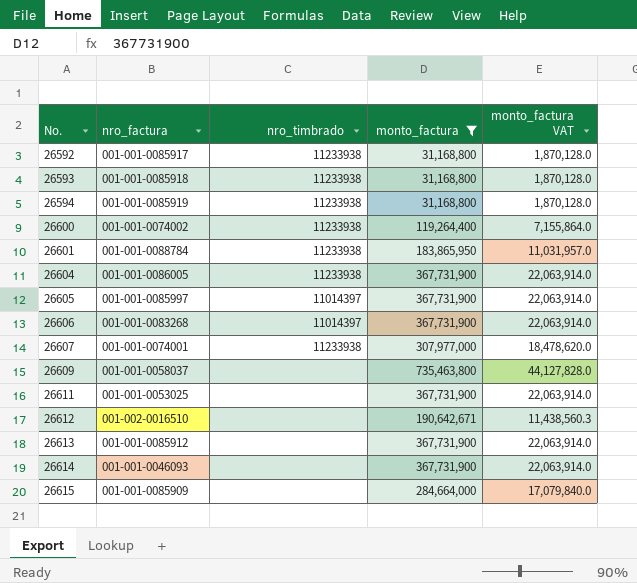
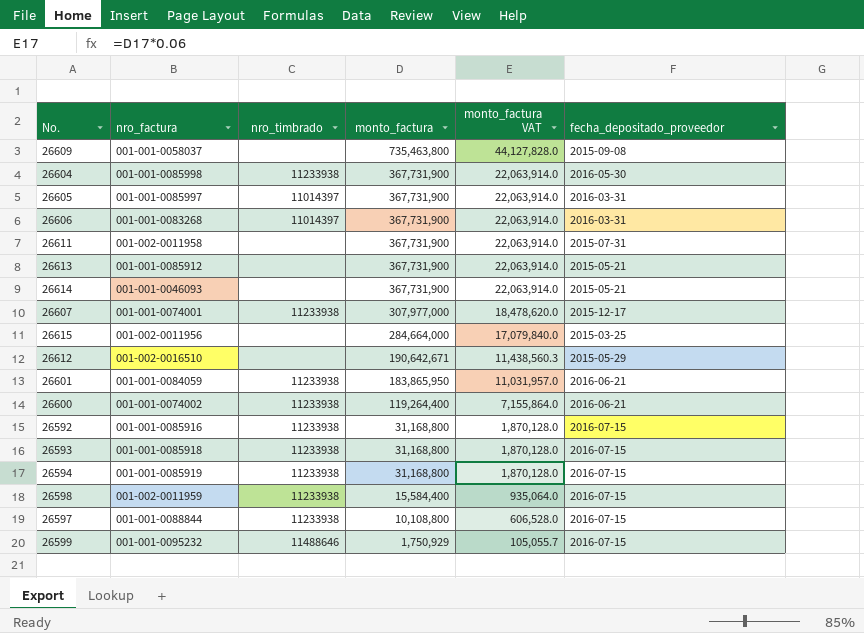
filter: monto_factura >= 31,168,800 -> none
row order: No. ascending -> monto_factura descending
column fecha_depositado_proveedor | position: none -> 6
26604 | nro_factura: 001-001-0086005 -> 001-001-0085998
26611 | nro_factura: 001-001-0053025 -> 001-002-0011958
26615 | nro_factura: 001-001-0085909 -> 001-002-0011956
26601 | nro_factura: 001-001-0088784 -> 001-001-0084059
26592 | nro_factura: 001-001-0085917 -> 001-001-0085916

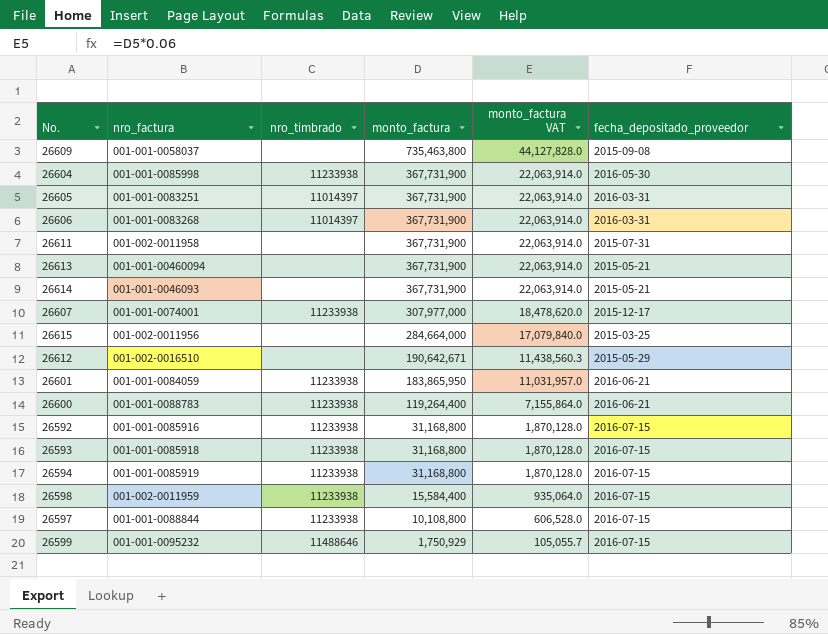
26605 | nro_factura: 001-001-0085997 -> 001-001-0083251
26613 | nro_factura: 001-001-0085912 -> 001-001-00460094
26600 | nro_factura: 001-001-0074002 -> 001-001-0088783

